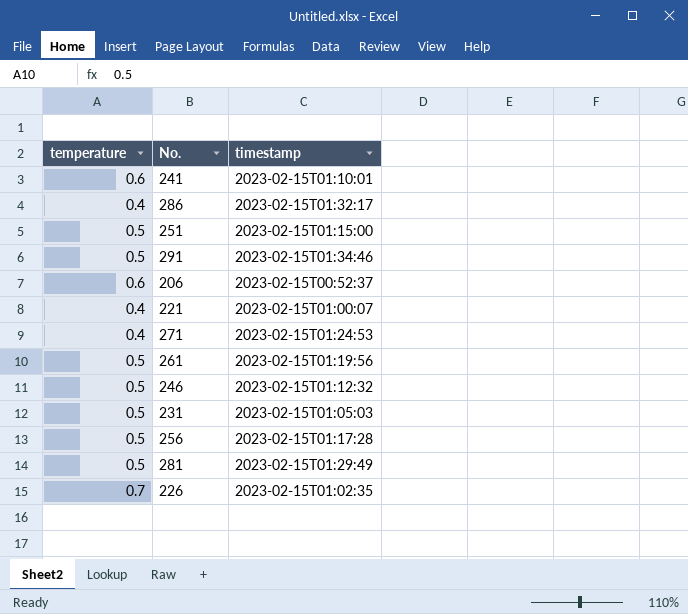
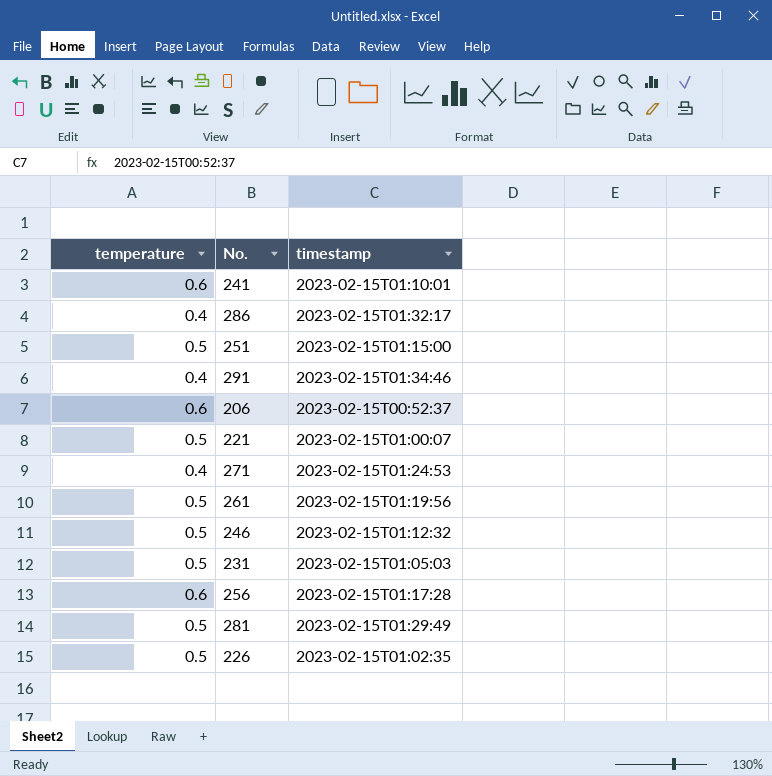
291 | temperature: 0.5 -> 0.4
221 | temperature: 0.4 -> 0.5
256 | temperature: 0.5 -> 0.6
226 | temperature: 0.7 -> 0.5

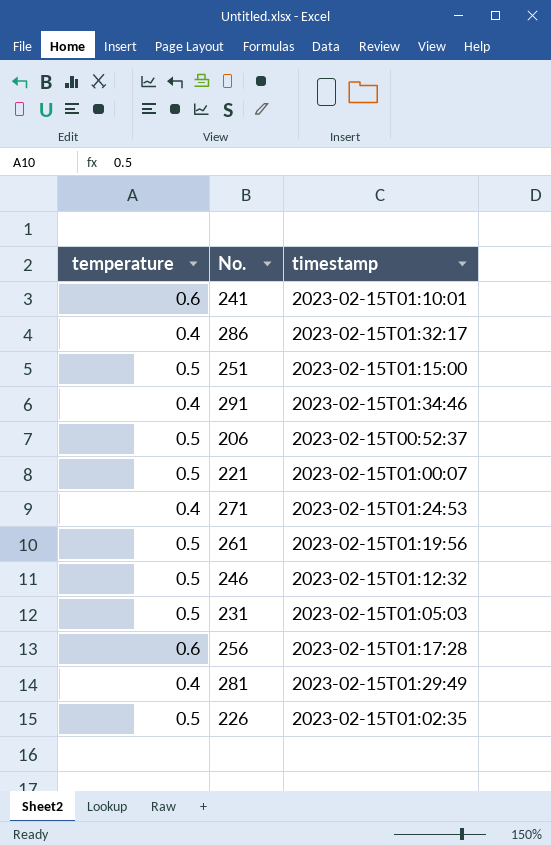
206 | temperature: 0.6 -> 0.5
281 | temperature: 0.5 -> 0.4

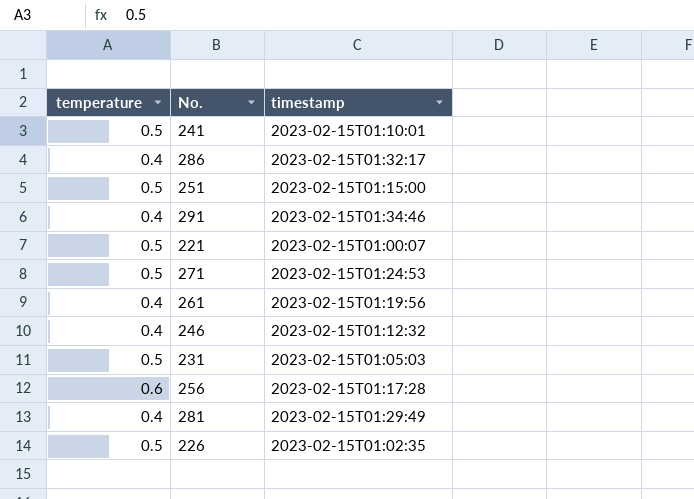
row 206: 0.5 | 2023-02-15T00:52:37 -> none
241 | temperature: 0.6 -> 0.5
271 | temperature: 0.4 -> 0.5
261 | temperature: 0.5 -> 0.4
246 | temperature: 0.5 -> 0.4

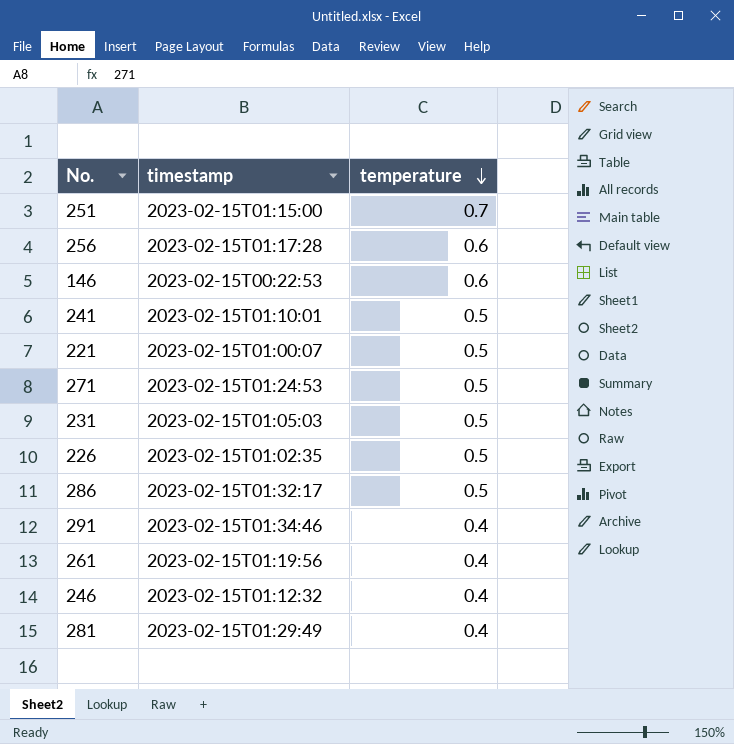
row order: none -> temperature descending
column temperature | position: 1 -> 3
251 | temperature: 0.5 -> 0.7
row 146: none -> 2023-02-15T00:22:53 | 0.6
286 | temperature: 0.4 -> 0.5

